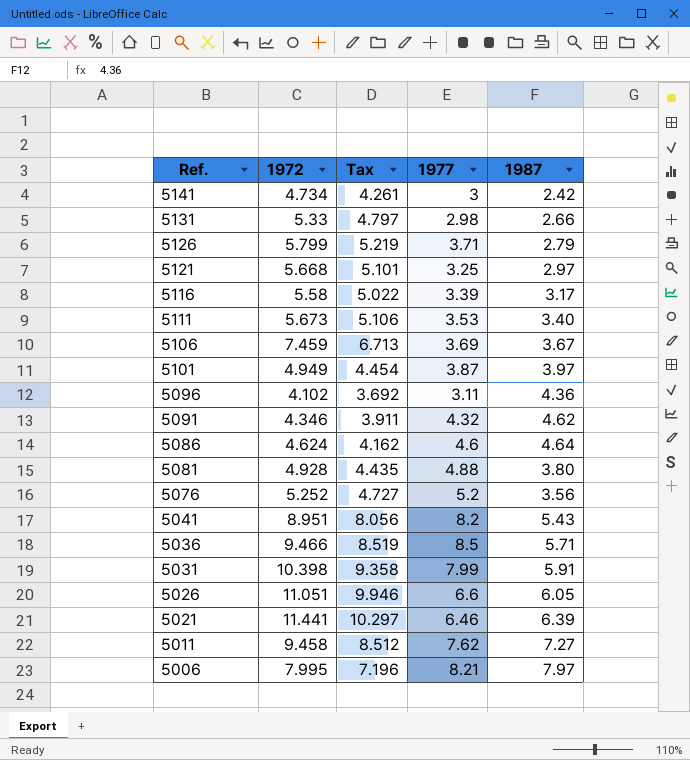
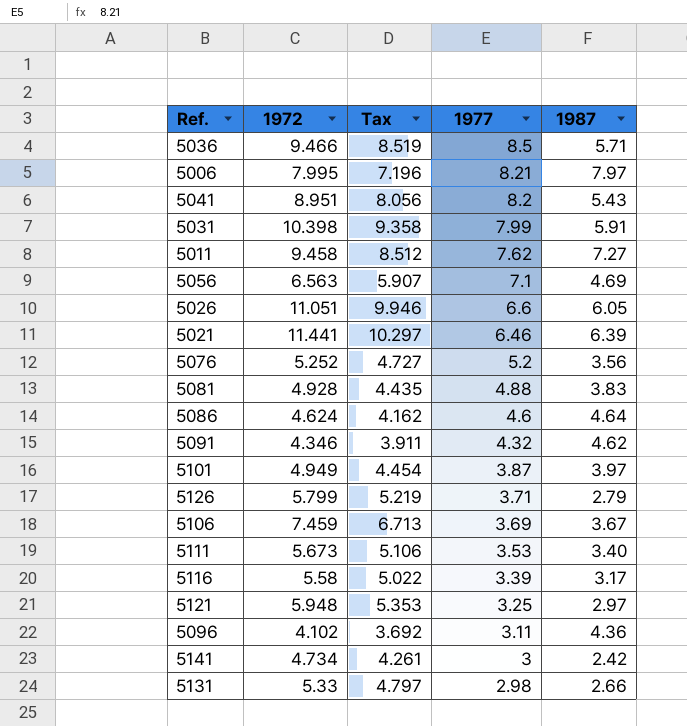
row order: Ref. descending -> 1977 descending
row 5056: none -> 6.563 | 5.907 | 7.1 | 4.69
5081 | 1987: 3.80 -> 3.83
5121 | 1972: 5.668 -> 5.948
5121 | Tax: 5.101 -> 5.353

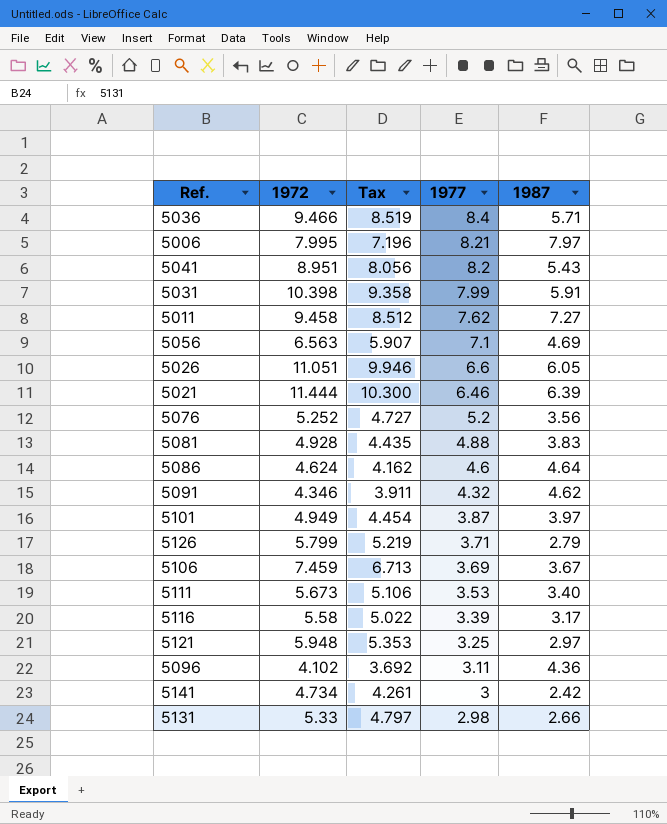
5036 | 1977: 8.5 -> 8.4
5021 | 1972: 11.441 -> 11.444
5021 | Tax: 10.297 -> 10.300

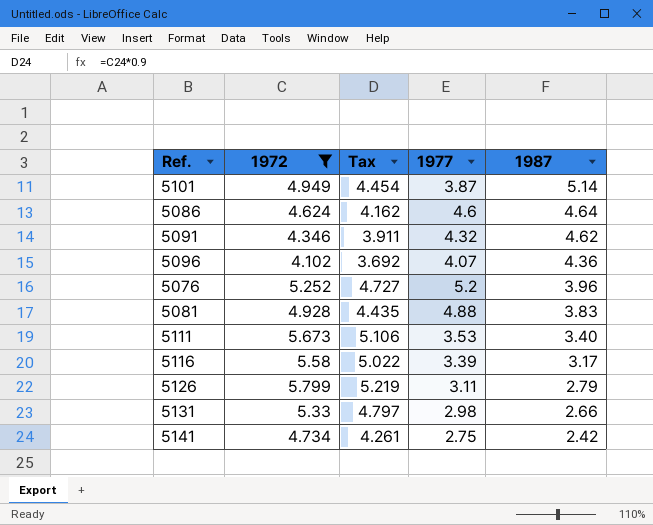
filter: none -> 1972 <= 5.799
row order: 1977 descending -> 1987 descending
5101 | 1987: 3.97 -> 5.14
5096 | 1977: 3.11 -> 4.07
5076 | 1987: 3.56 -> 3.96
5126 | 1977: 3.71 -> 3.11
5141 | 1977: 3 -> 2.75

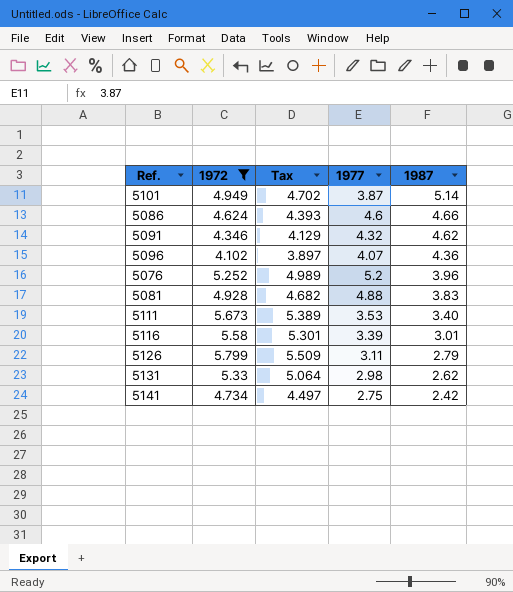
column Tax | formula: [1972] * 0.9 -> [1972] * 0.95
5086 | 1987: 4.64 -> 4.66
5116 | 1987: 3.17 -> 3.01
5131 | 1987: 2.66 -> 2.62

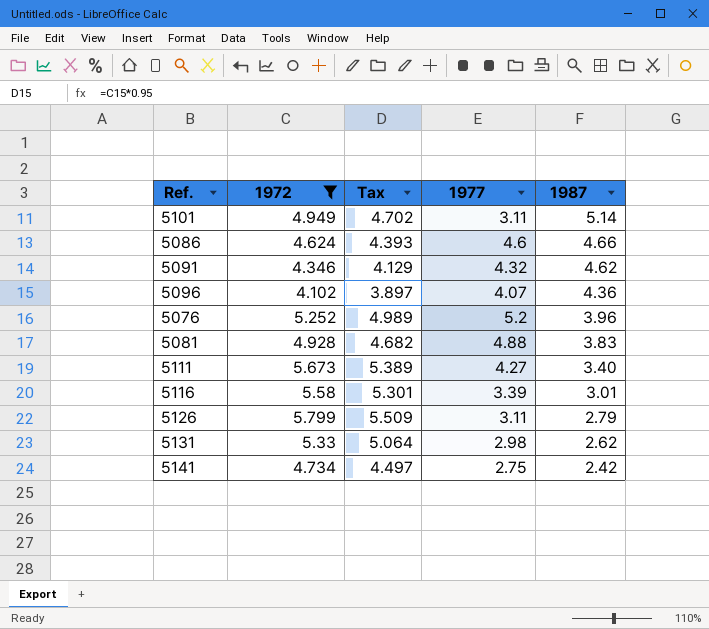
5101 | 1977: 3.87 -> 3.11
5111 | 1977: 3.53 -> 4.27

